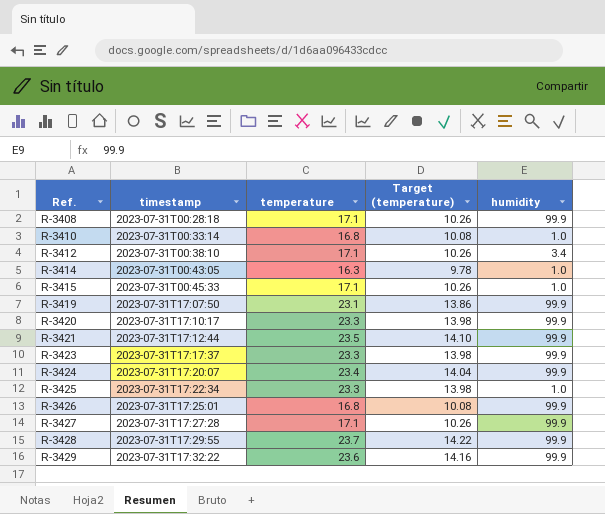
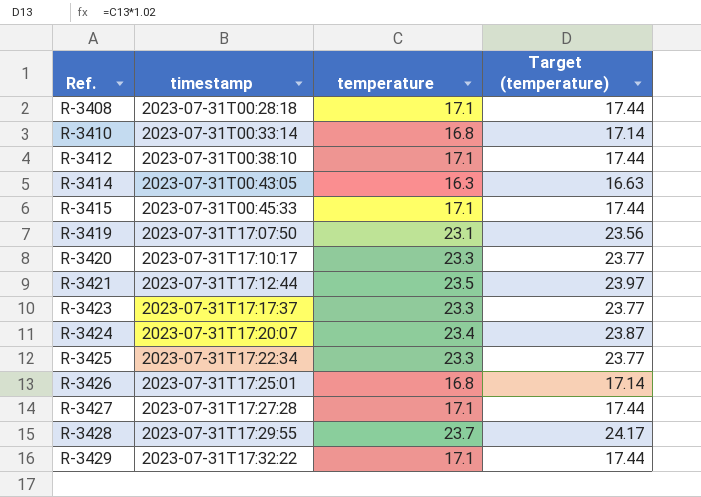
column humidity | position: 5 -> none
column Target (temperature) | formula: [temperature] * 0.6 -> [temperature] * 1.02
R-3429 | temperature: 23.6 -> 17.1

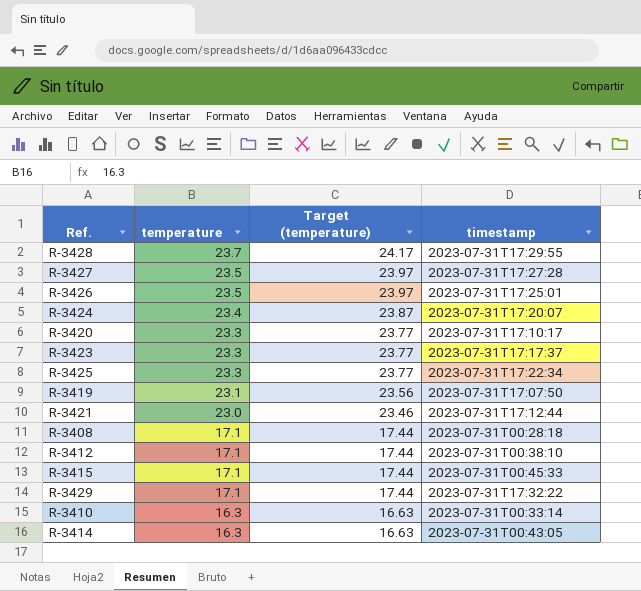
row order: Ref. ascending -> temperature descending
column timestamp | position: 2 -> 4
R-3427 | temperature: 17.1 -> 23.5
R-3427 | Target (temperature): 17.44 -> 23.97
R-3426 | temperature: 16.8 -> 23.5
R-3426 | Target (temperature): 17.14 -> 23.97
R-3421 | temperature: 23.5 -> 23.0
R-3421 | Target (temperature): 23.97 -> 23.46
R-3410 | temperature: 16.8 -> 16.3
R-3410 | Target (temperature): 17.14 -> 16.63

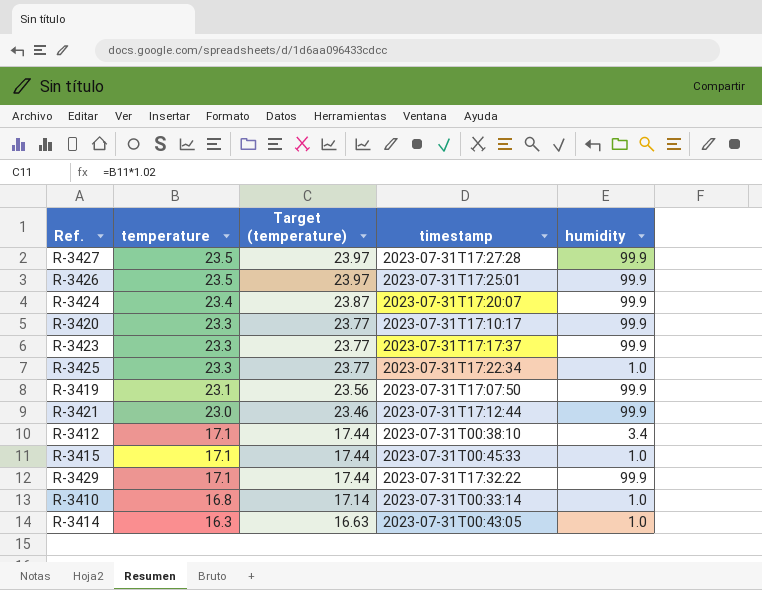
column humidity | position: none -> 5
row R-3428: 23.7 | 24.17 | 2023-07-31T17:29:55 -> none
row R-3408: 17.1 | 17.44 | 2023-07-31T00:28:18 -> none
R-3410 | temperature: 16.3 -> 16.8
R-3410 | Target (temperature): 16.63 -> 17.14

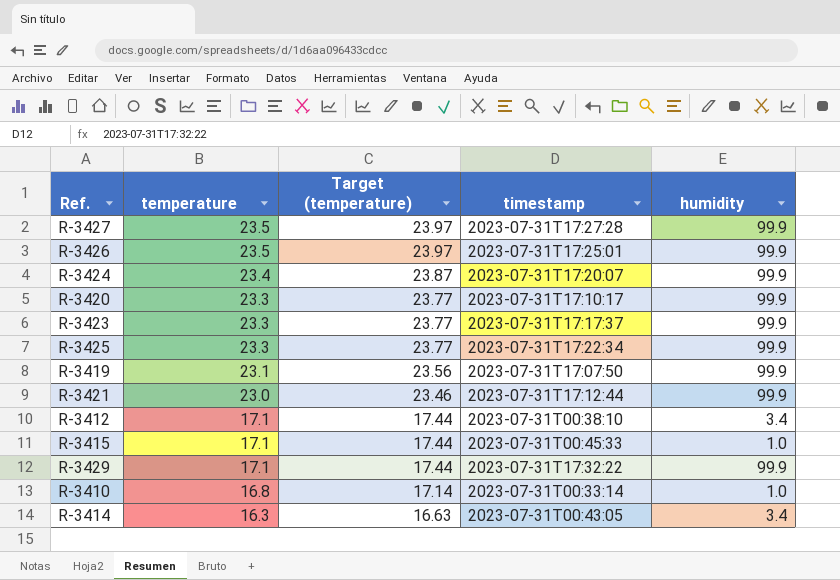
R-3425 | humidity: 1.0 -> 99.9
R-3414 | humidity: 1.0 -> 3.4

